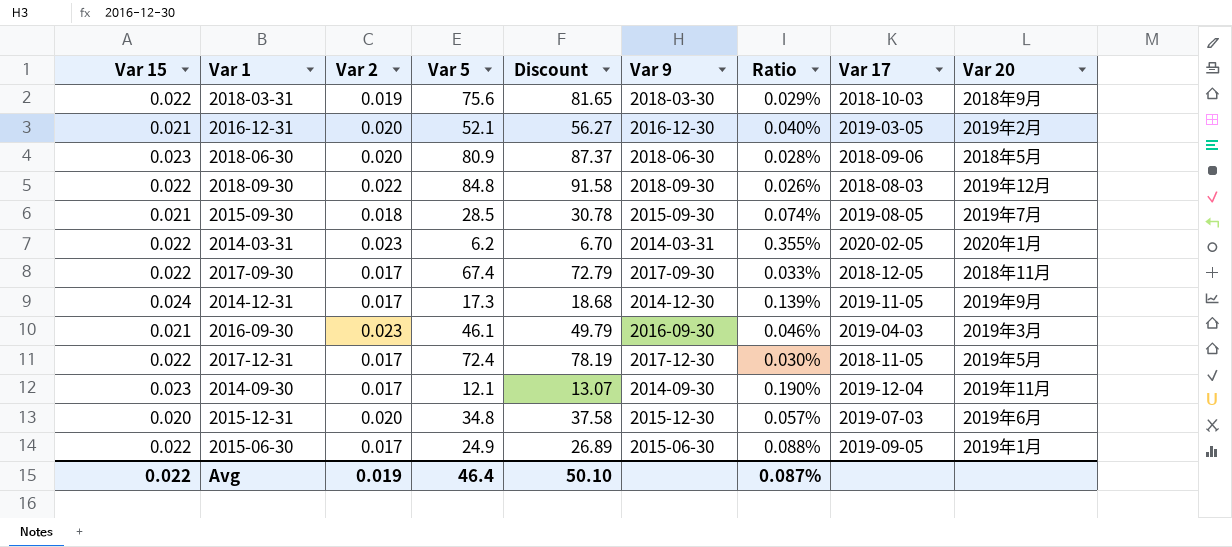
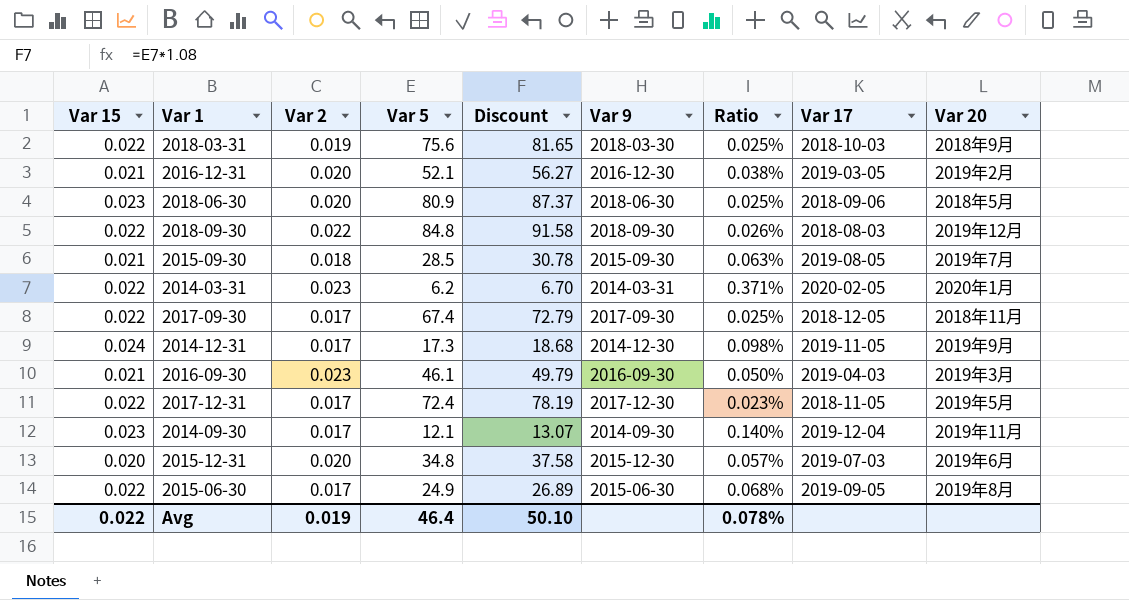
column Ratio | formula: [Var 15] / [Var 5] -> [Var 2] / [Var 5]
2015-06-30 | Var 20: 2019年1月 -> 2019年8月
Avg | Ratio: 0.087% -> 0.078%

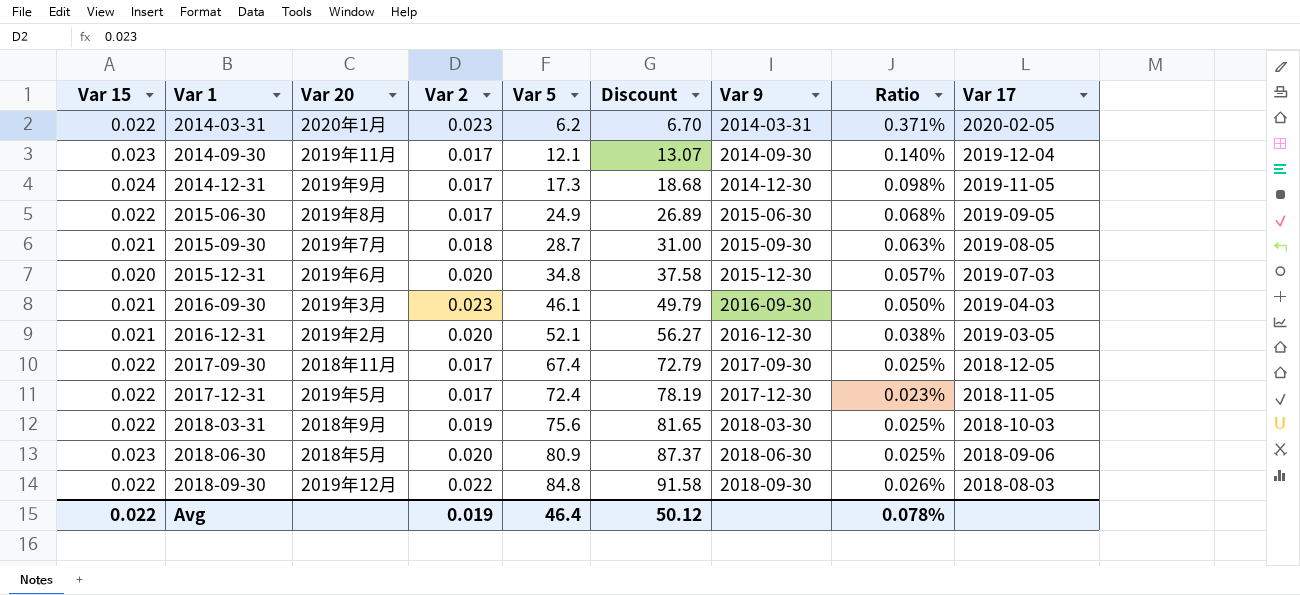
row order: none -> Var 1 ascending
column Var 20 | position: 9 -> 3
2015-09-30 | Var 5: 28.5 -> 28.7
2015-09-30 | Discount: 30.78 -> 31.00
Avg | Discount: 50.10 -> 50.12

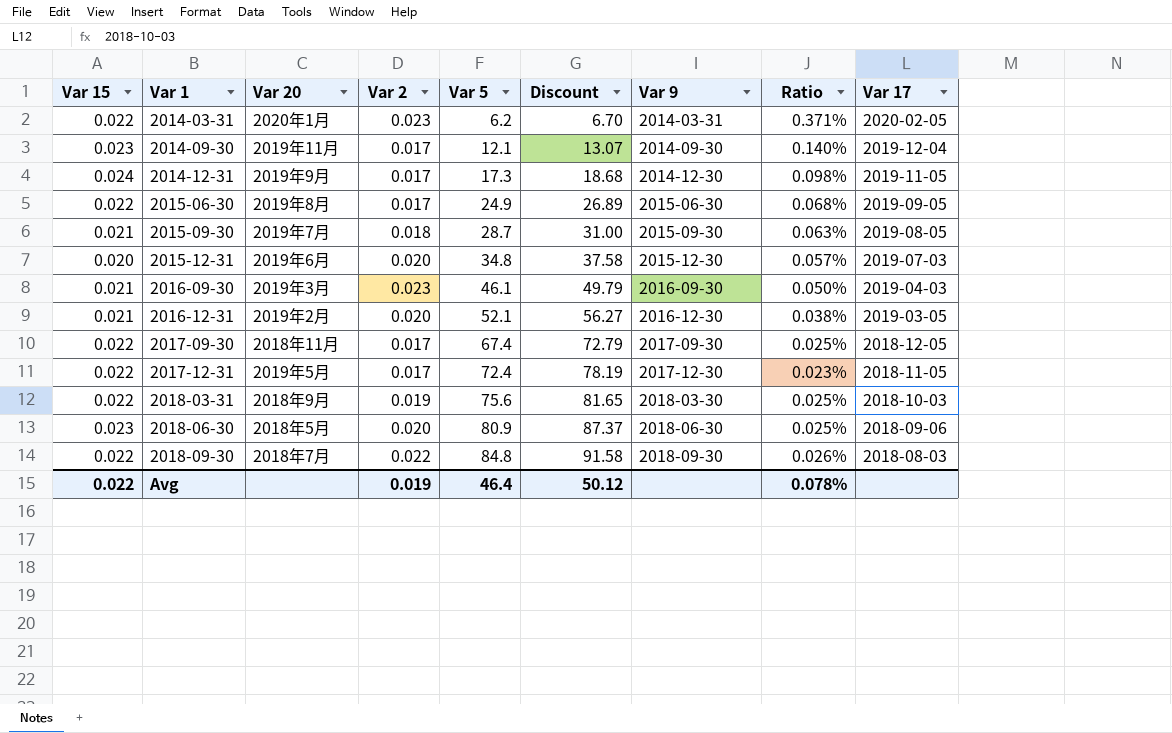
2018-09-30 | Var 20: 2019年12月 -> 2018年7月

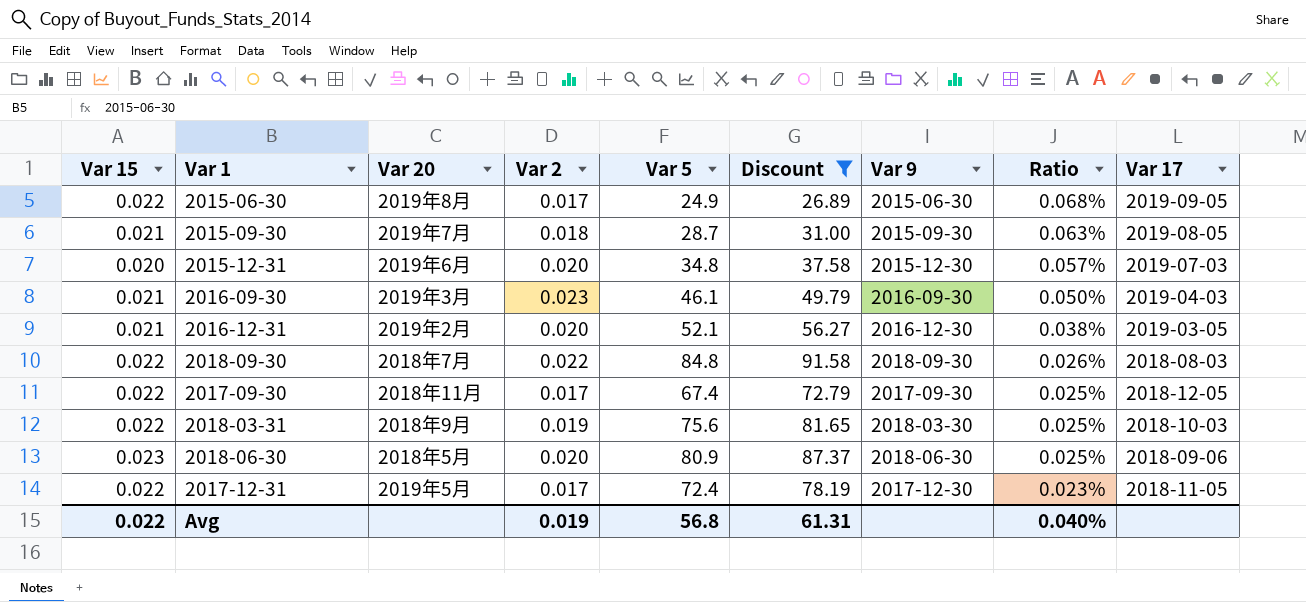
filter: none -> Discount >= 26.89
row order: Var 1 ascending -> Ratio descending
Avg | Var 5: 46.4 -> 56.8
Avg | Discount: 50.12 -> 61.31
Avg | Ratio: 0.078% -> 0.040%

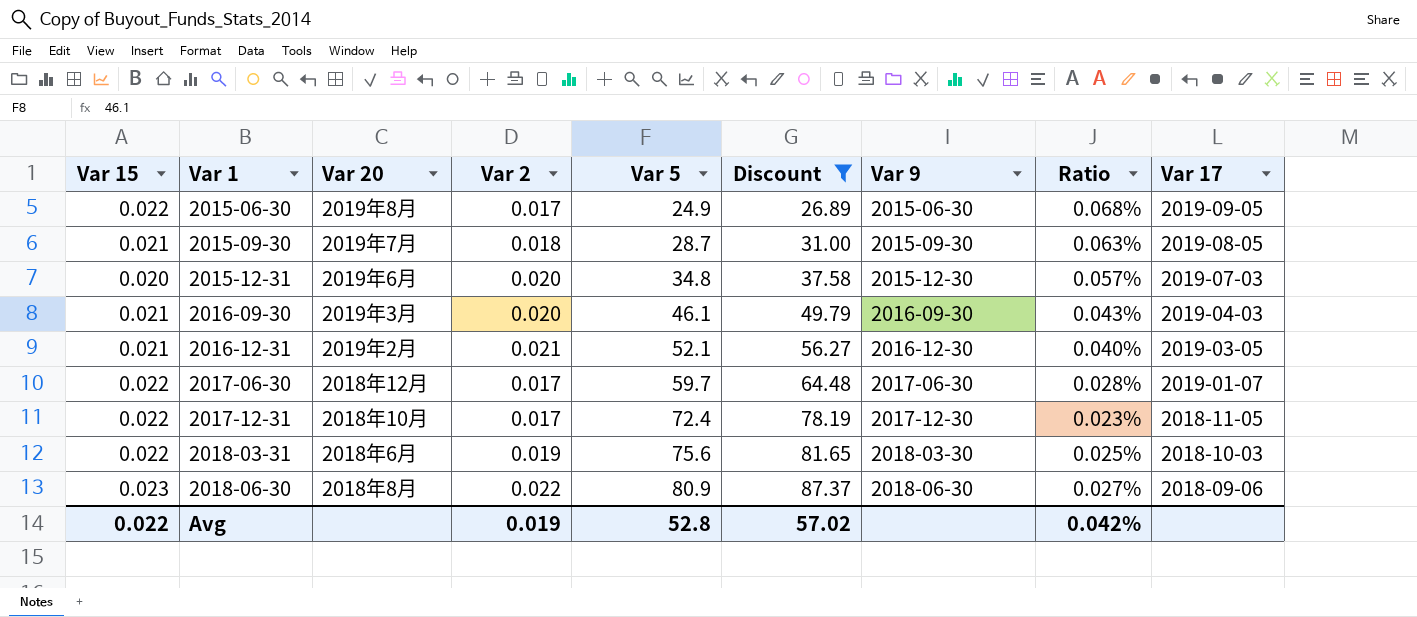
row order: Ratio descending -> Var 1 ascending
row 2018-09-30: 0.022 | 2018年7月 | 0.022 | 84.8 | 91.58 | 2018-09-30 | 0.026% | 2018-08-03 -> none
row 2017-09-30: 0.022 | 2018年11月 | 0.017 | 67.4 | 72.79 | 2017-09-30 | 0.025% | 2018-12-05 -> none
2016-09-30 | Var 2: 0.023 -> 0.020
2016-09-30 | Ratio: 0.050% -> 0.043%
2016-12-31 | Var 2: 0.020 -> 0.021
2016-12-31 | Ratio: 0.038% -> 0.040%
row 2017-06-30: none -> 0.022 | 2018年12月 | 0.017 | 59.7 | 64.48 | 2017-06-30 | 0.028% | 2019-01-07
2017-12-31 | Var 20: 2019年5月 -> 2018年10月
2018-03-31 | Var 20: 2018年9月 -> 2018年6月
2018-06-30 | Var 20: 2018年5月 -> 2018年8月
2018-06-30 | Var 2: 0.020 -> 0.022
2018-06-30 | Ratio: 0.025% -> 0.027%
Avg | Var 5: 56.8 -> 52.8
Avg | Discount: 61.31 -> 57.02
Avg | Ratio: 0.040% -> 0.042%

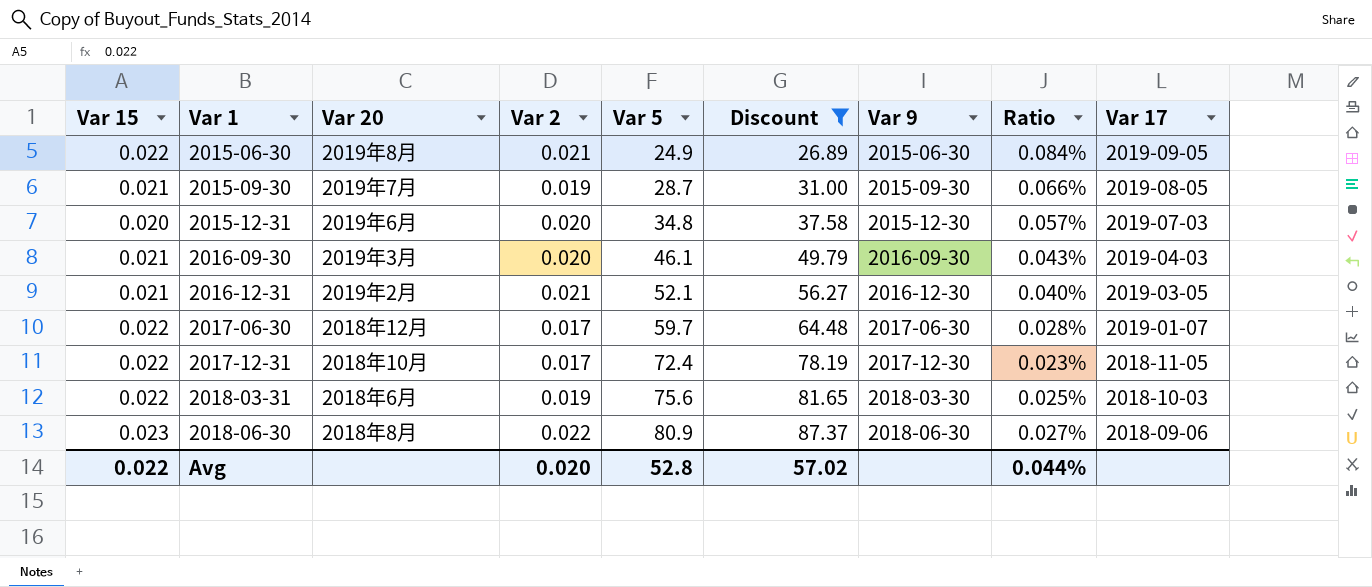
2015-06-30 | Var 2: 0.017 -> 0.021
2015-06-30 | Ratio: 0.068% -> 0.084%
2015-09-30 | Var 2: 0.018 -> 0.019
2015-09-30 | Ratio: 0.063% -> 0.066%
Avg | Var 2: 0.019 -> 0.020
Avg | Ratio: 0.042% -> 0.044%

